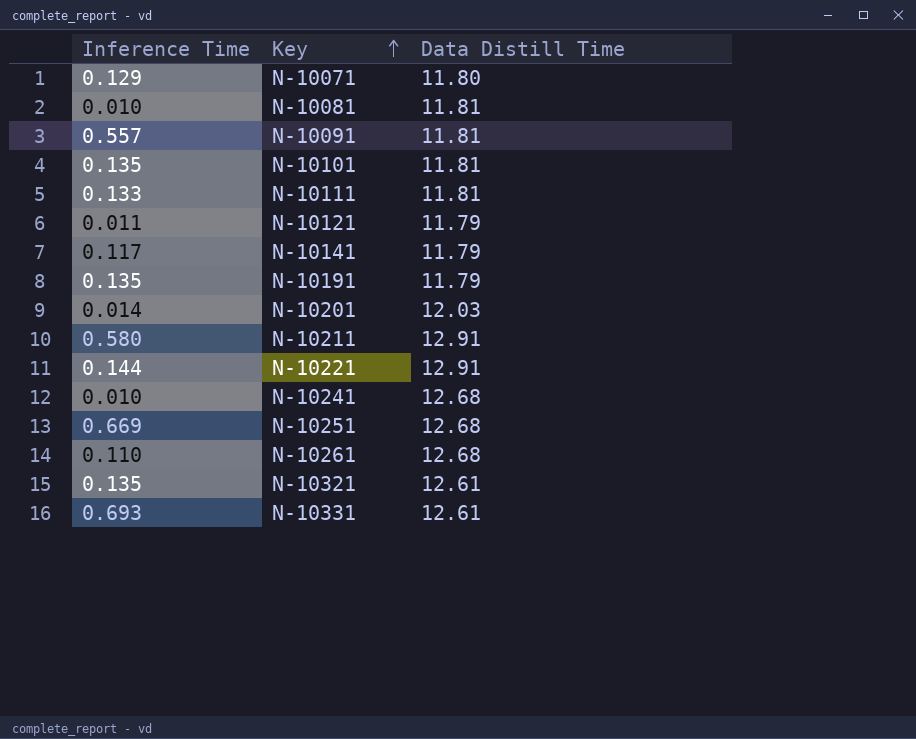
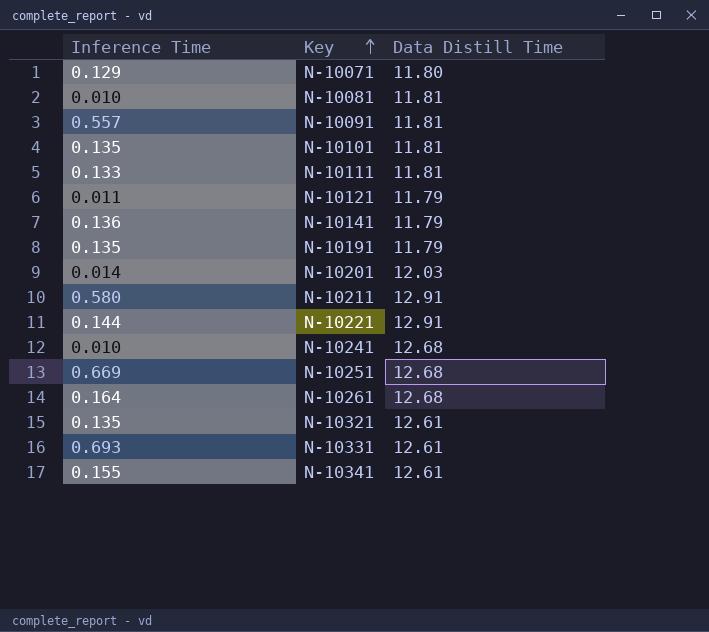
N-10141 | Inference Time: 0.117 -> 0.136
N-10261 | Inference Time: 0.110 -> 0.164
row N-10341: none -> 0.155 | 12.61

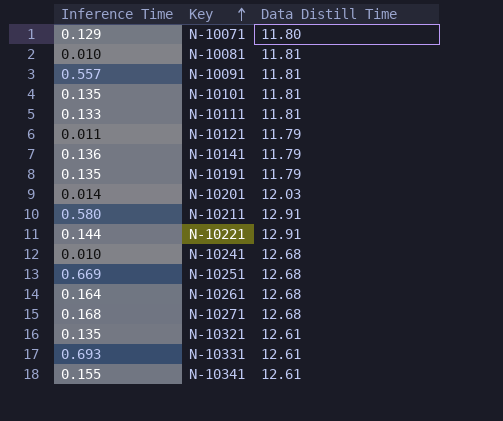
row N-10271: none -> 0.168 | 12.68

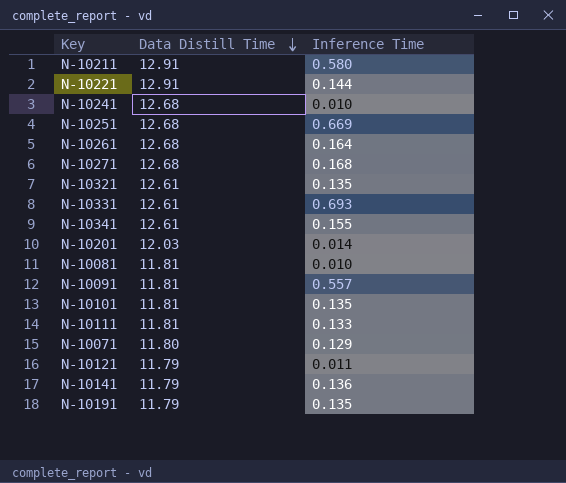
row order: Key ascending -> Data Distill Time descending
column Inference Time | position: 1 -> 3

